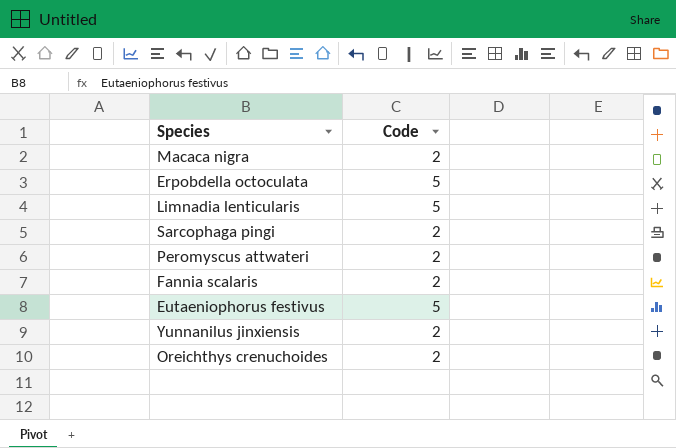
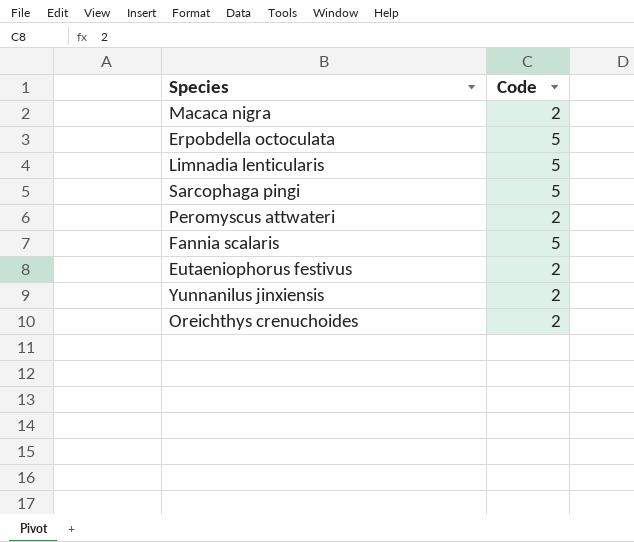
Sarcophaga pingi | Code: 2 -> 5
Fannia scalaris | Code: 2 -> 5
Eutaeniophorus festivus | Code: 5 -> 2

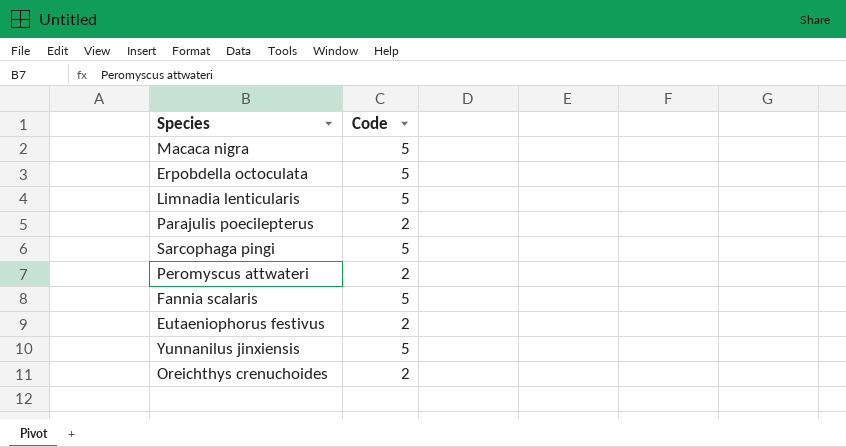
Macaca nigra | Code: 2 -> 5
row Parajulis poecilepterus: none -> 2
Yunnanilus jinxiensis | Code: 2 -> 5

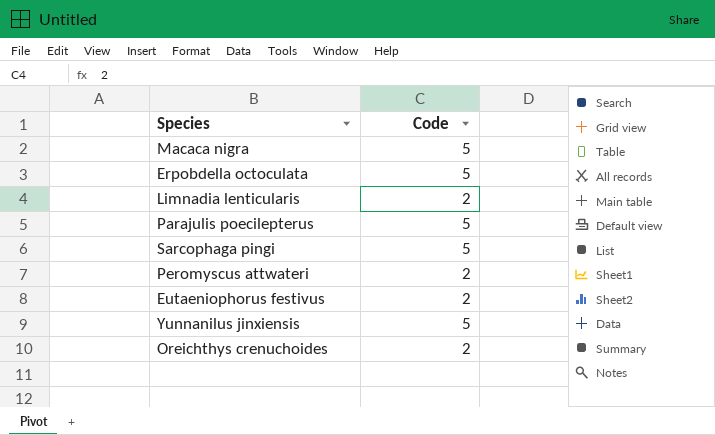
row Fannia scalaris: 5 -> none
Limnadia lenticularis | Code: 5 -> 2
Parajulis poecilepterus | Code: 2 -> 5

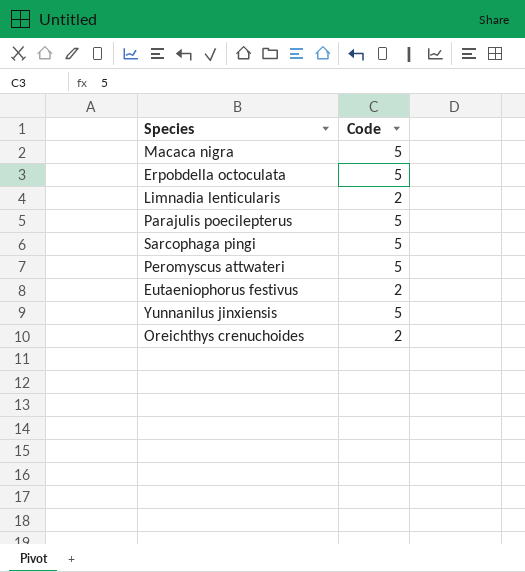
Peromyscus attwateri | Code: 2 -> 5

